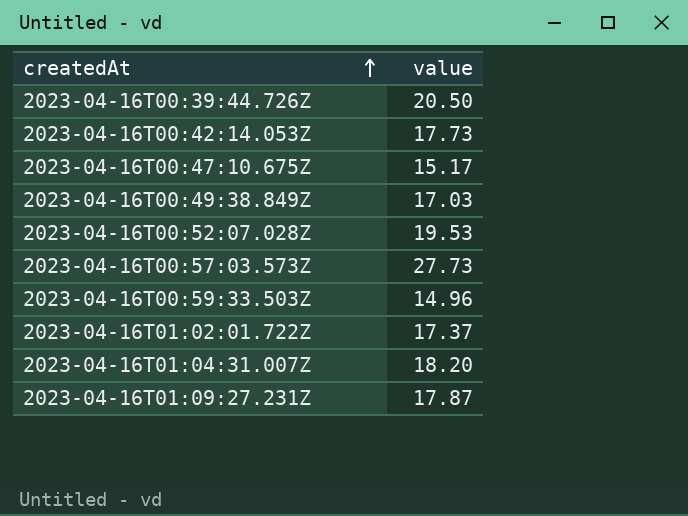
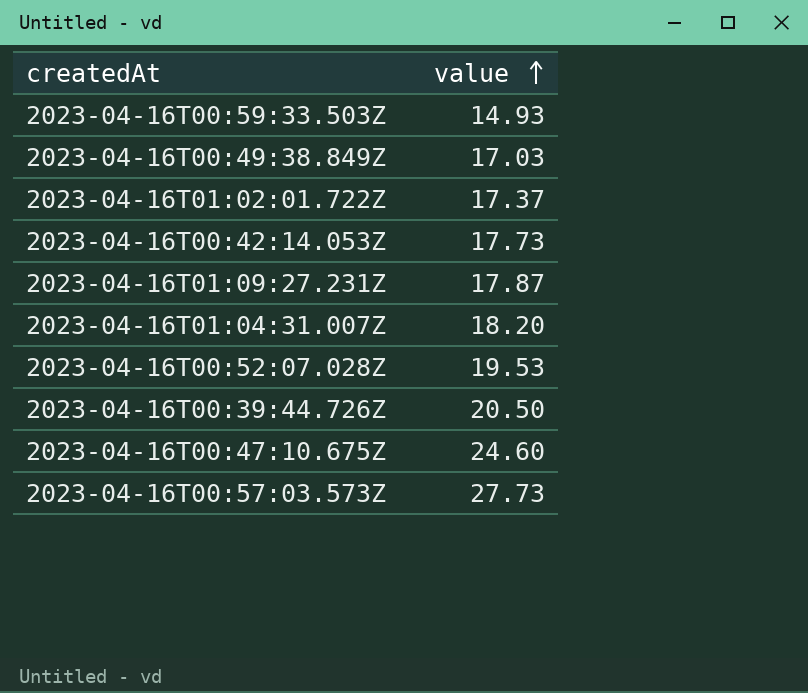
row order: createdAt ascending -> value ascending
2023-04-16T00:59:33.503Z | value: 14.96 -> 14.93
2023-04-16T00:47:10.675Z | value: 15.17 -> 24.60

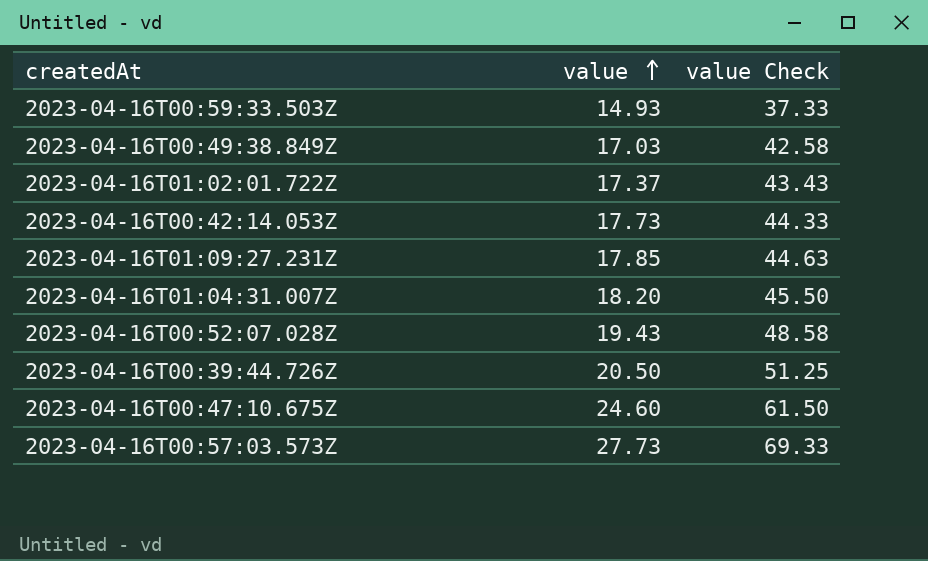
column value Check | formula: none -> [value] * 2.5
2023-04-16T01:09:27.231Z | value: 17.87 -> 17.85
2023-04-16T00:52:07.028Z | value: 19.53 -> 19.43

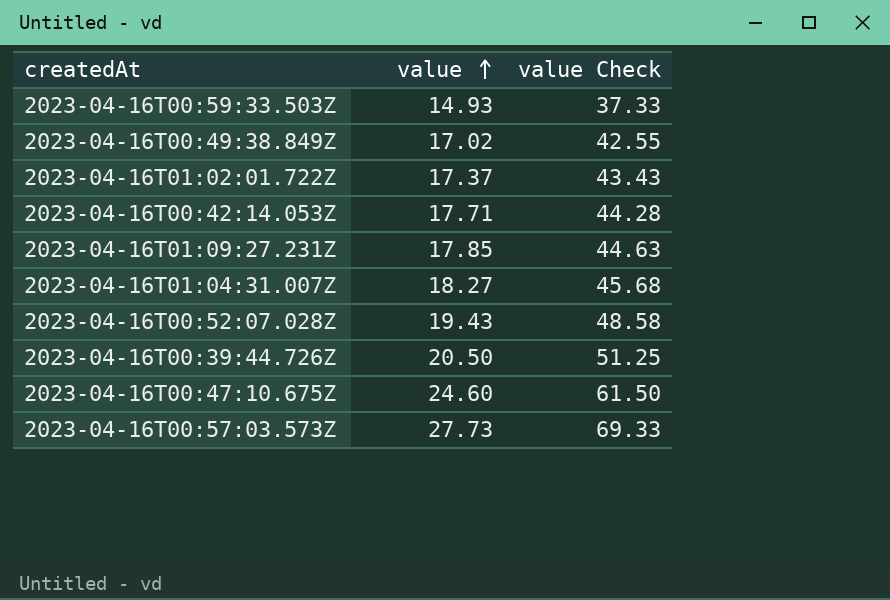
2023-04-16T00:49:38.849Z | value: 17.03 -> 17.02
2023-04-16T00:49:38.849Z | value Check: 42.58 -> 42.55
2023-04-16T00:42:14.053Z | value: 17.73 -> 17.71
2023-04-16T00:42:14.053Z | value Check: 44.33 -> 44.28
2023-04-16T01:04:31.007Z | value: 18.20 -> 18.27
2023-04-16T01:04:31.007Z | value Check: 45.50 -> 45.68

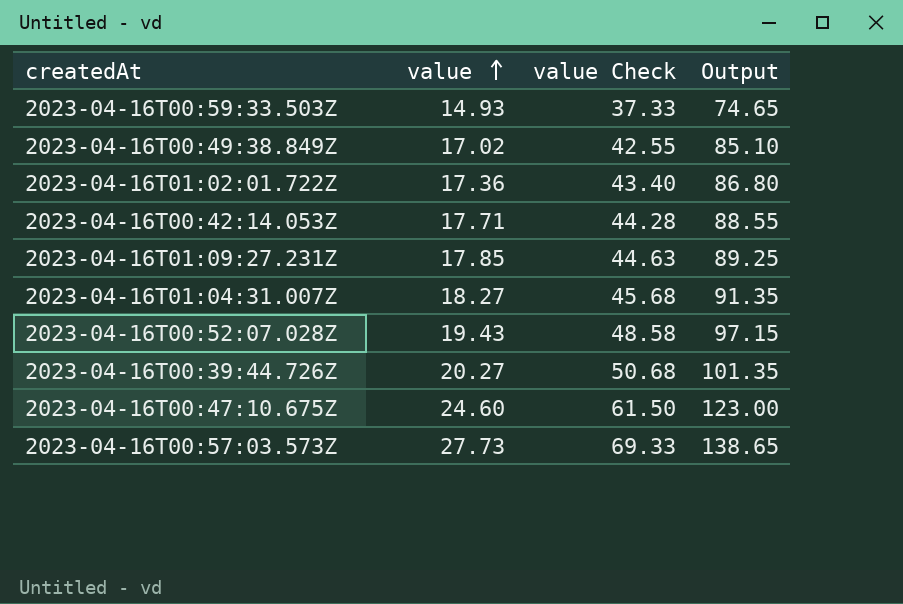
column Output | formula: none -> [value] * 5
2023-04-16T01:02:01.722Z | value: 17.37 -> 17.36
2023-04-16T01:02:01.722Z | value Check: 43.43 -> 43.40
2023-04-16T00:39:44.726Z | value: 20.50 -> 20.27
2023-04-16T00:39:44.726Z | value Check: 51.25 -> 50.68

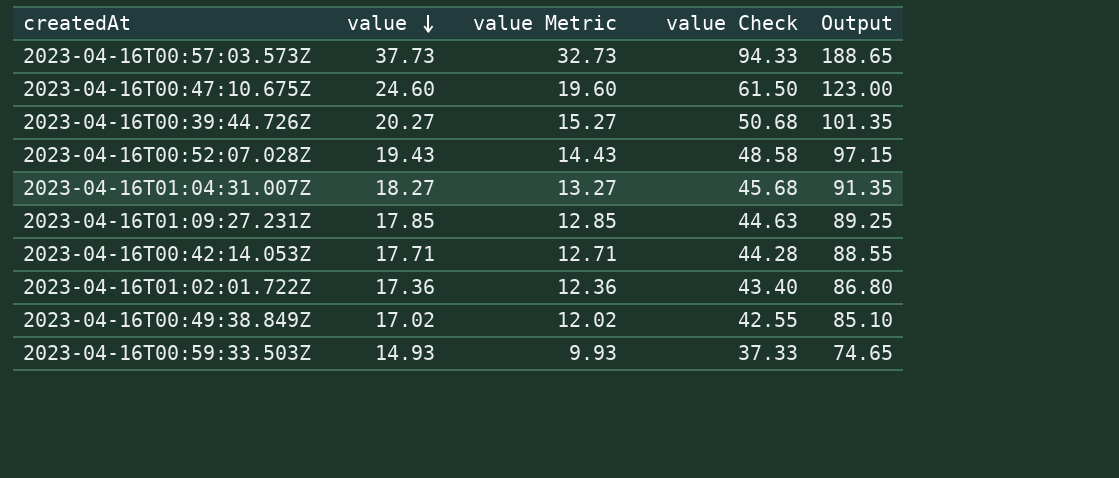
row order: value ascending -> value descending
column value Metric | formula: none -> [value] - 5
2023-04-16T00:57:03.573Z | value: 27.73 -> 37.73
2023-04-16T00:57:03.573Z | value Check: 69.33 -> 94.33
2023-04-16T00:57:03.573Z | Output: 138.65 -> 188.65

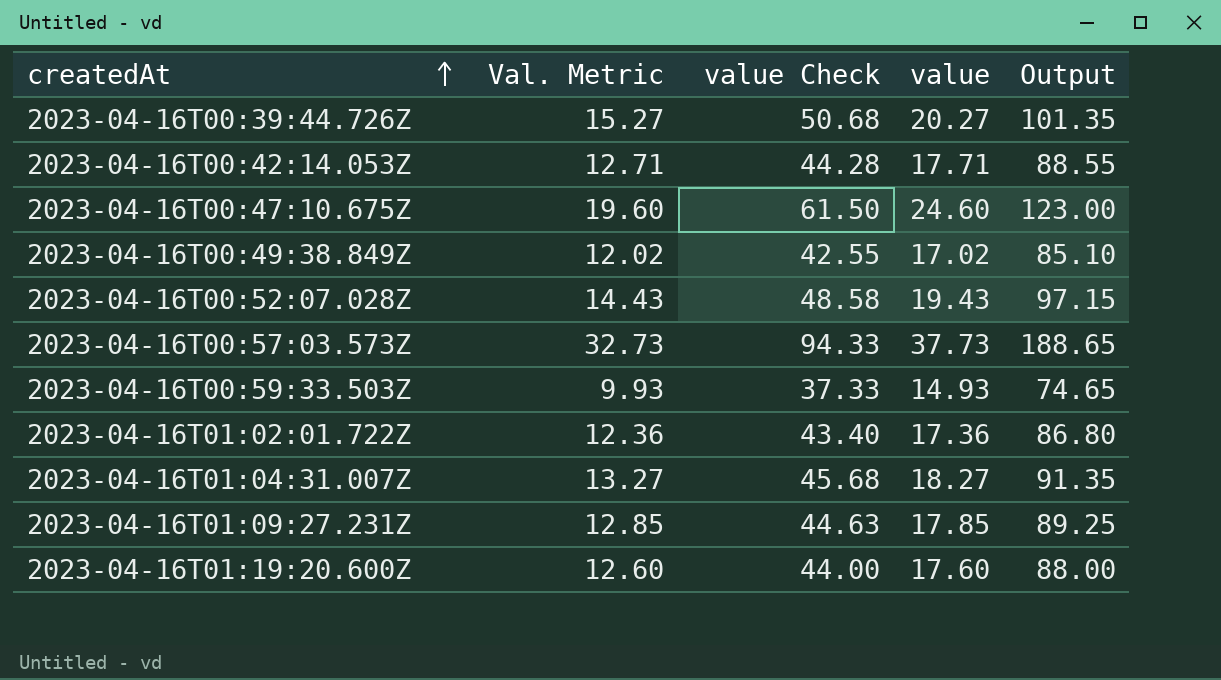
row order: value descending -> createdAt ascending
column name: value Metric -> Val. Metric
column value | position: 2 -> 4
row 2023-04-16T01:19:20.600Z: none -> 12.60 | 44.00 | 17.60 | 88.00

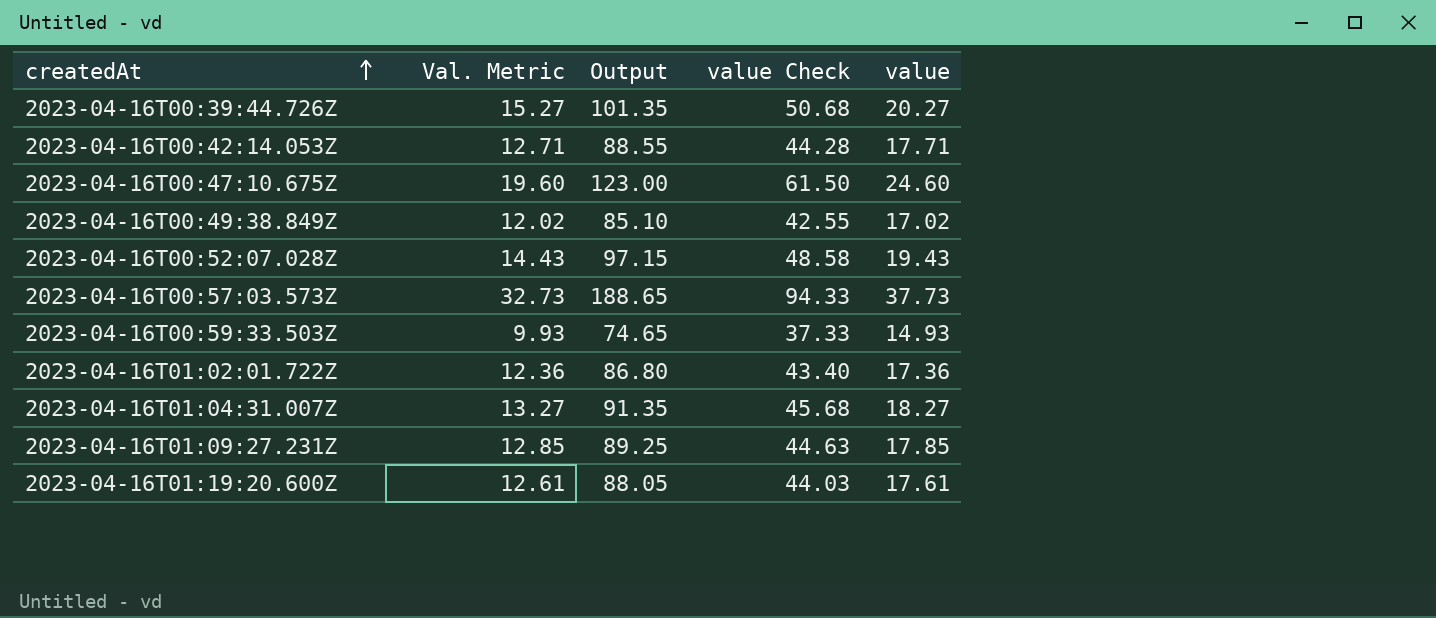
column Output | position: 5 -> 3
2023-04-16T01:19:20.600Z | Val. Metric: 12.60 -> 12.61
2023-04-16T01:19:20.600Z | Output: 88.00 -> 88.05
2023-04-16T01:19:20.600Z | value Check: 44.00 -> 44.03
2023-04-16T01:19:20.600Z | value: 17.60 -> 17.61

